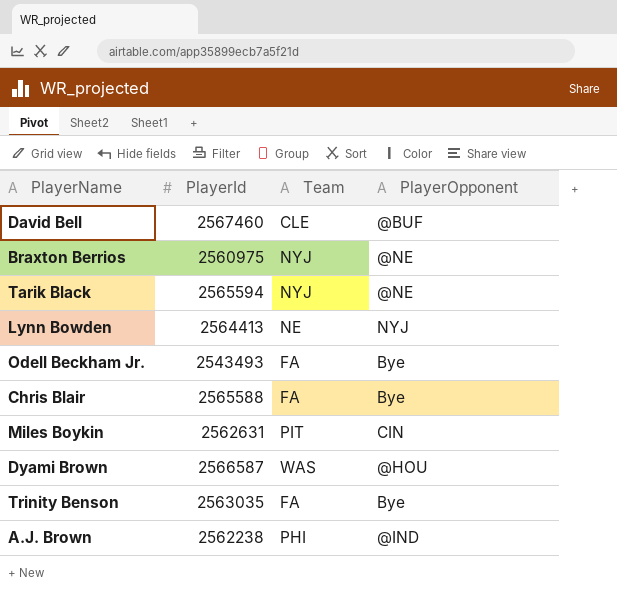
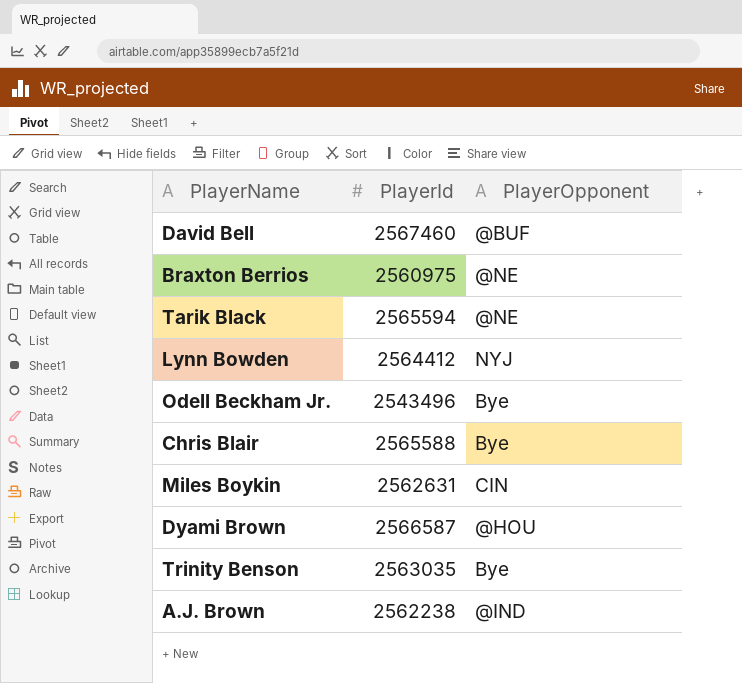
column Team | position: 3 -> none
Lynn Bowden | PlayerId: 2564413 -> 2564412
Odell Beckham Jr. | PlayerId: 2543493 -> 2543496

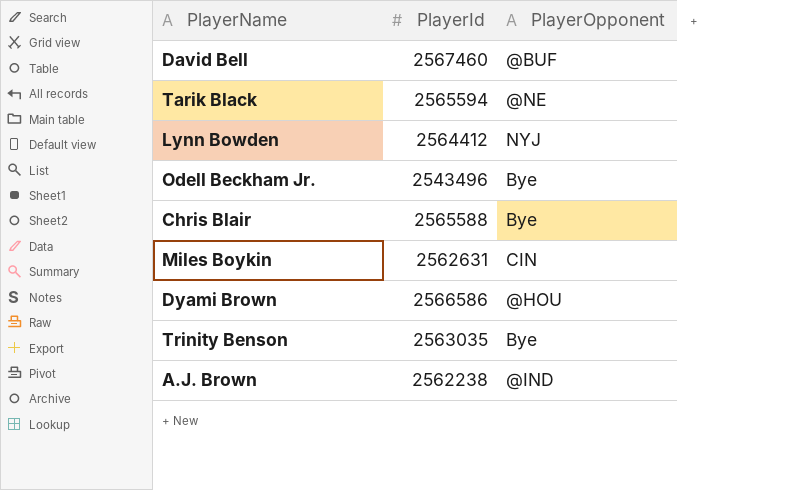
row Braxton Berrios: 2560975 | @NE -> none
Dyami Brown | PlayerId: 2566587 -> 2566586

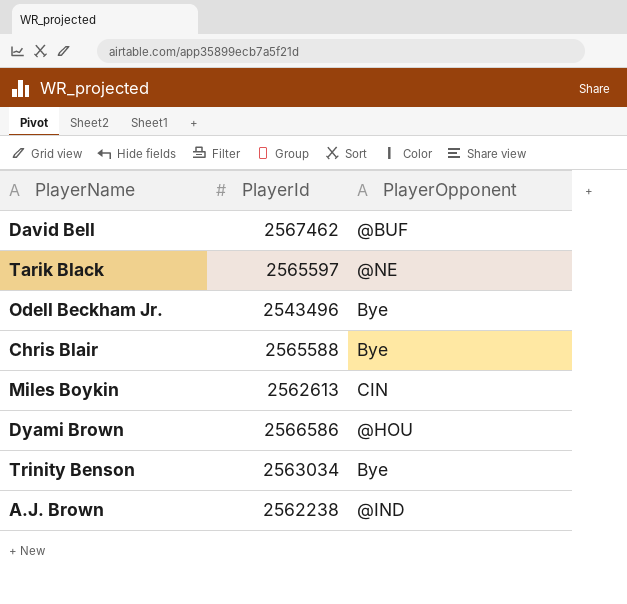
row Lynn Bowden: 2564412 | NYJ -> none
David Bell | PlayerId: 2567460 -> 2567462
Tarik Black | PlayerId: 2565594 -> 2565597
Miles Boykin | PlayerId: 2562631 -> 2562613
Trinity Benson | PlayerId: 2563035 -> 2563034

